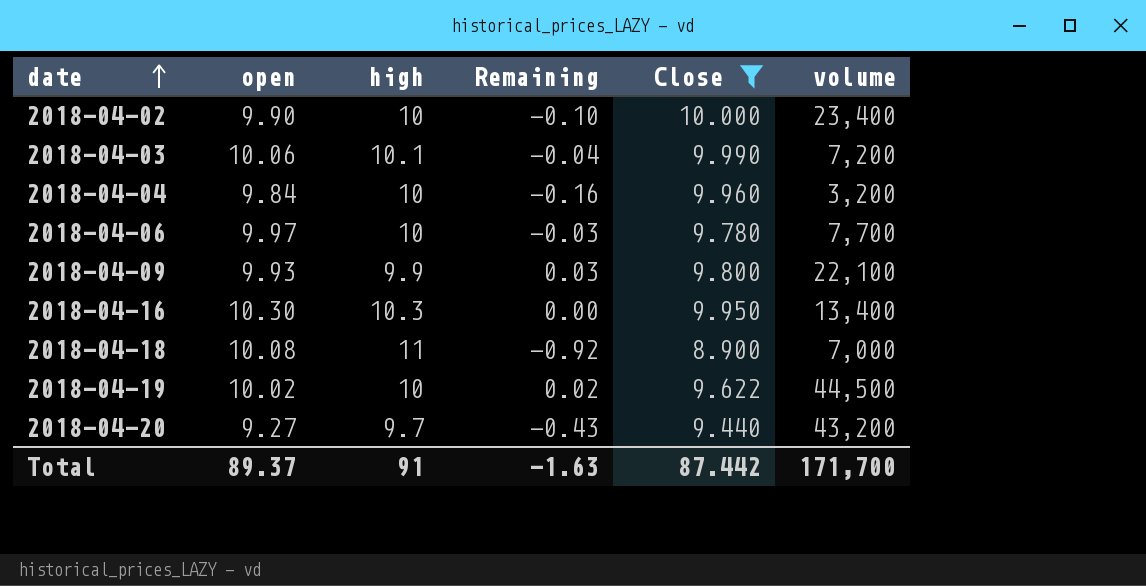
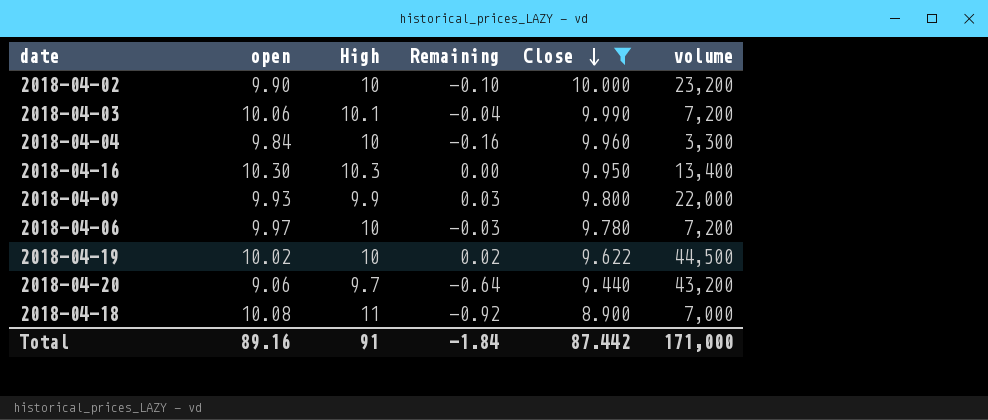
row order: date ascending -> Close descending
column name: high -> High
2018-04-02 | volume: 23,400 -> 23,200
2018-04-04 | volume: 3,200 -> 3,300
2018-04-09 | volume: 22,100 -> 22,000
2018-04-06 | volume: 7,700 -> 7,200
2018-04-20 | open: 9.27 -> 9.06
2018-04-20 | Remaining: -0.43 -> -0.64
Total | open: 89.37 -> 89.16
Total | Remaining: -1.63 -> -1.84
Total | volume: 171,700 -> 171,000

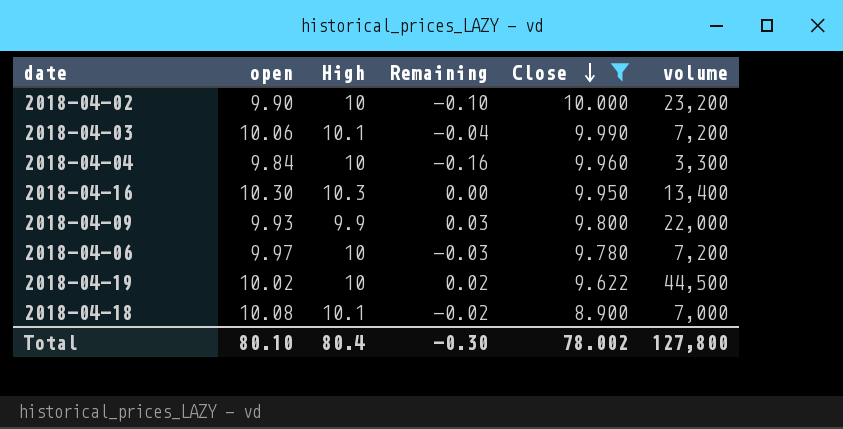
row 2018-04-20: 9.06 | 9.7 | -0.64 | 9.440 | 43,200 -> none
2018-04-18 | High: 11 -> 10.1
2018-04-18 | Remaining: -0.92 -> -0.02
Total | open: 89.16 -> 80.10
Total | High: 91 -> 80.4
Total | Remaining: -1.84 -> -0.30
Total | Close: 87.442 -> 78.002
Total | volume: 171,000 -> 127,800

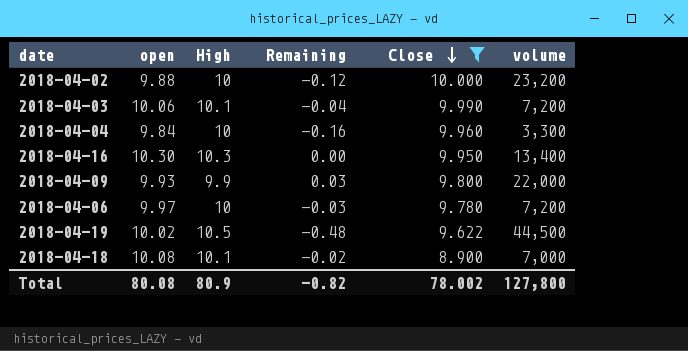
2018-04-02 | open: 9.90 -> 9.88
2018-04-02 | Remaining: -0.10 -> -0.12
2018-04-19 | High: 10 -> 10.5
2018-04-19 | Remaining: 0.02 -> -0.48
Total | open: 80.10 -> 80.08
Total | High: 80.4 -> 80.9
Total | Remaining: -0.30 -> -0.82

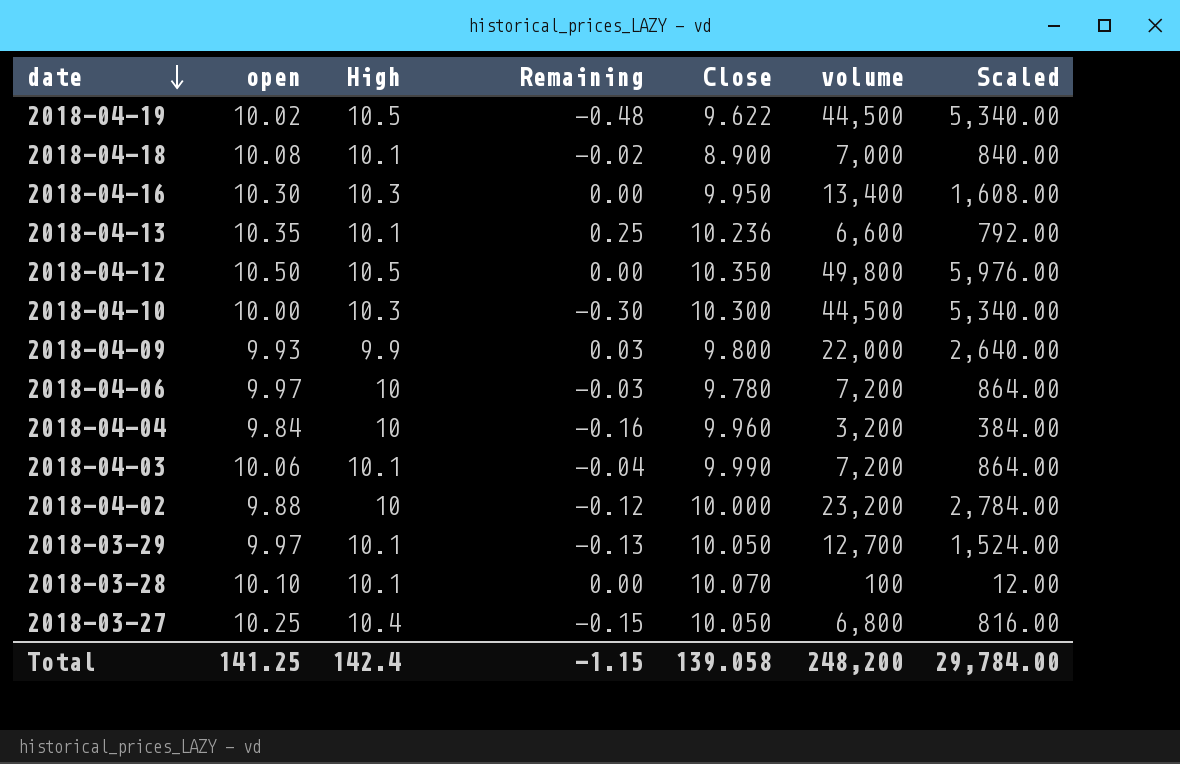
filter: Close <= 10.000 -> none
row order: Close descending -> date descending
column Scaled | formula: none -> [volume] * 0.12
2018-04-04 | volume: 3,300 -> 3,200
Total | open: 80.08 -> 141.25
Total | High: 80.9 -> 142.4
Total | Remaining: -0.82 -> -1.15
Total | Close: 78.002 -> 139.058
Total | volume: 127,800 -> 248,200

